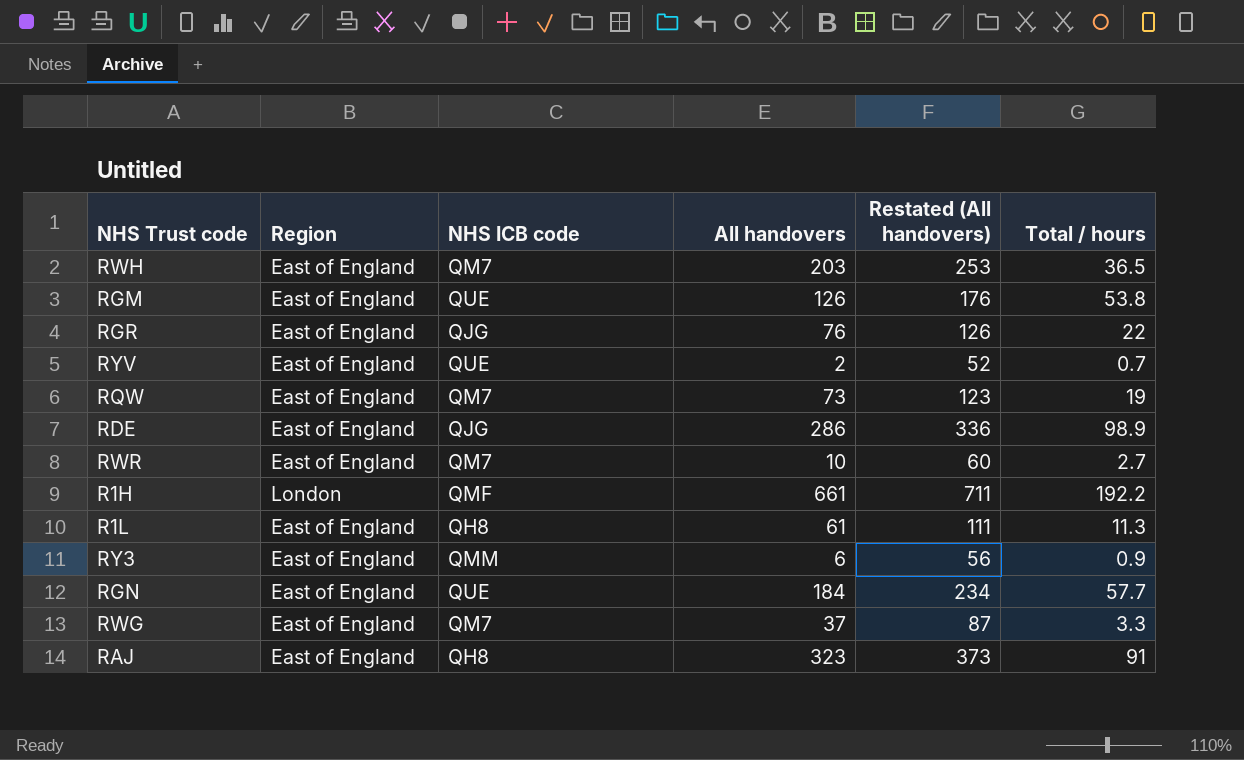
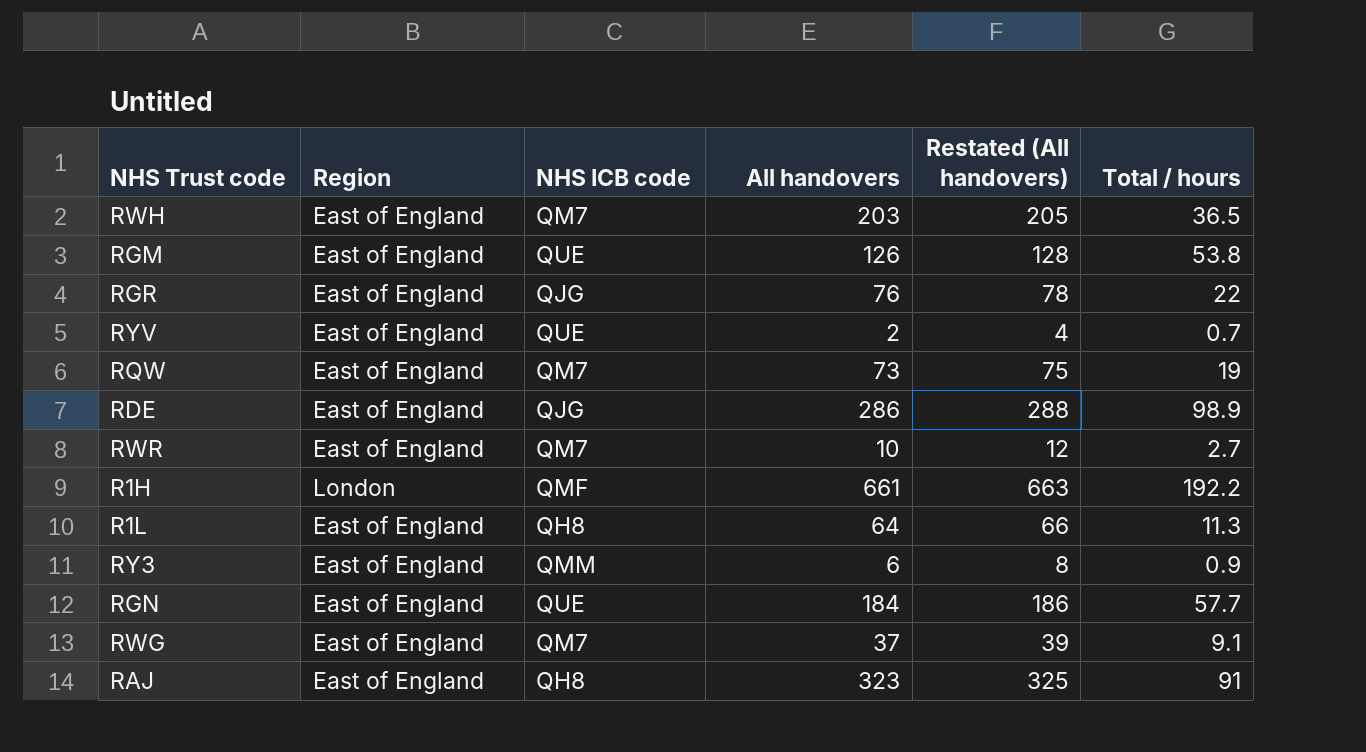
column Restated (All handovers) | formula: [All handovers] + 50 -> [All handovers] + 2
R1L | All handovers: 61 -> 64
RWG | Total / hours: 3.3 -> 9.1

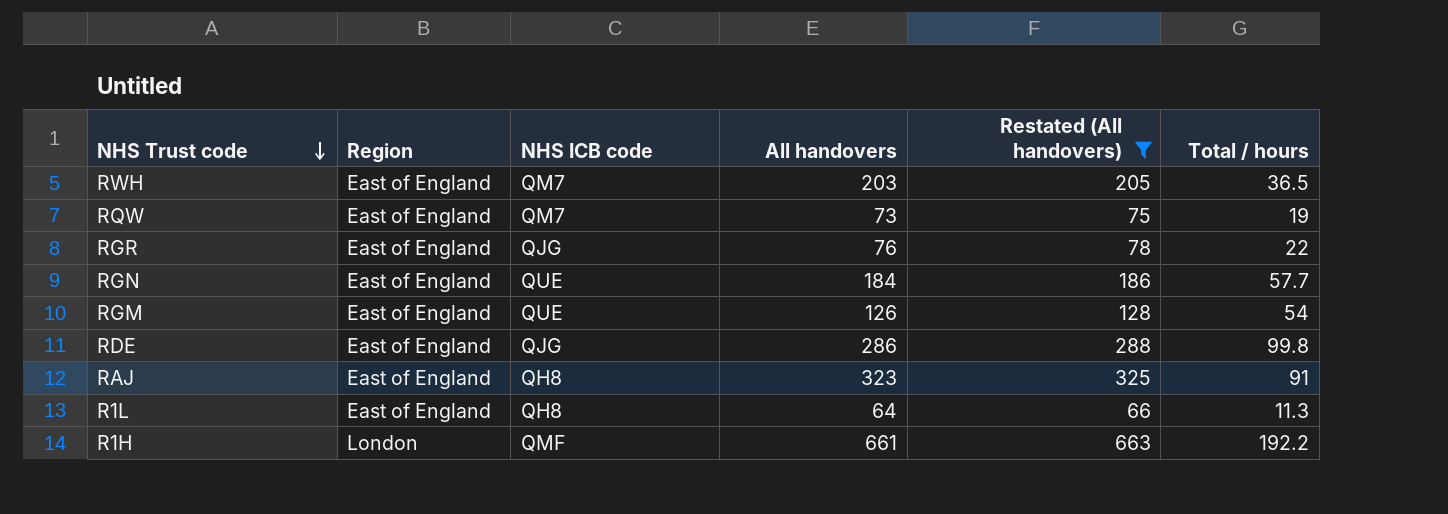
filter: none -> Restated (All handovers) >= 66
row order: none -> NHS Trust code descending
RGM | Total / hours: 53.8 -> 54
RDE | Total / hours: 98.9 -> 99.8

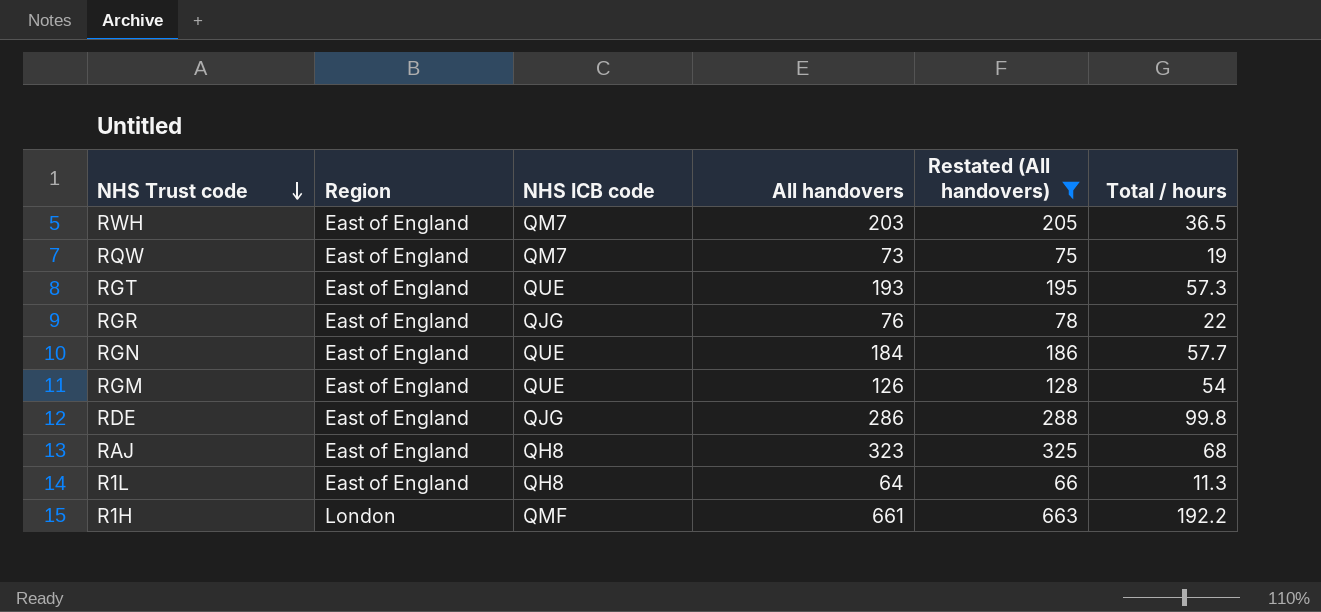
row RGT: none -> East of England | QUE | 193 | 195 | 57.3
RAJ | Total / hours: 91 -> 68

